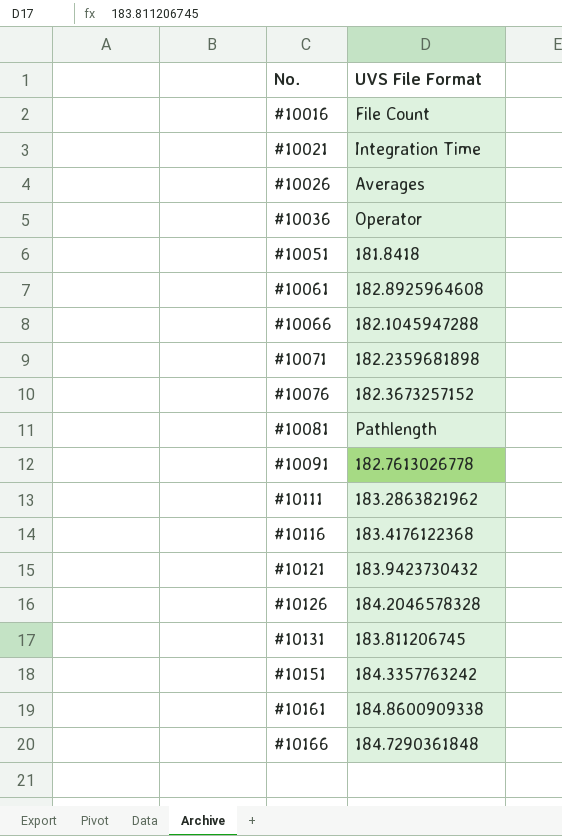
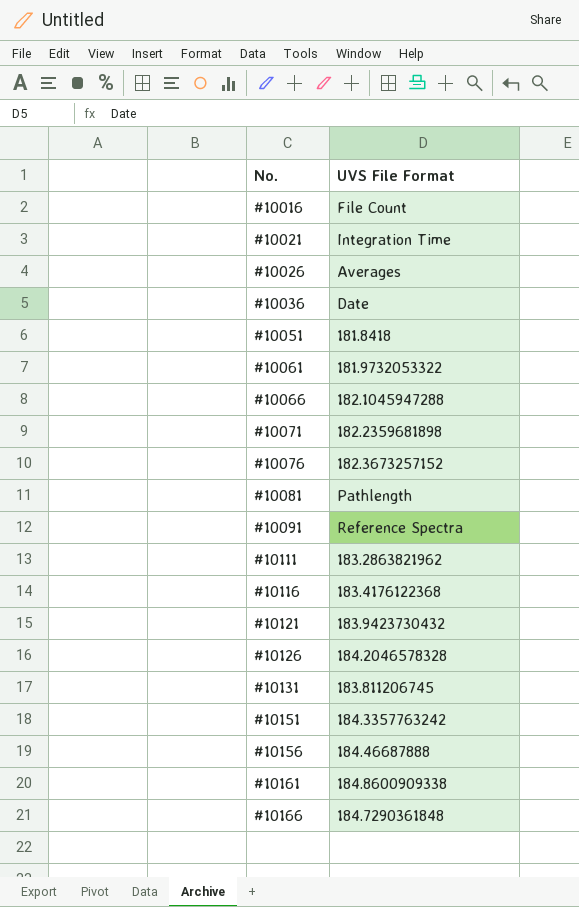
#10036 | UVS File Format: Operator -> Date
#10061 | UVS File Format: 182.8925964608 -> 181.9732053322
#10091 | UVS File Format: 182.7613026778 -> Reference Spectra
row #10156: none -> 184.46687888

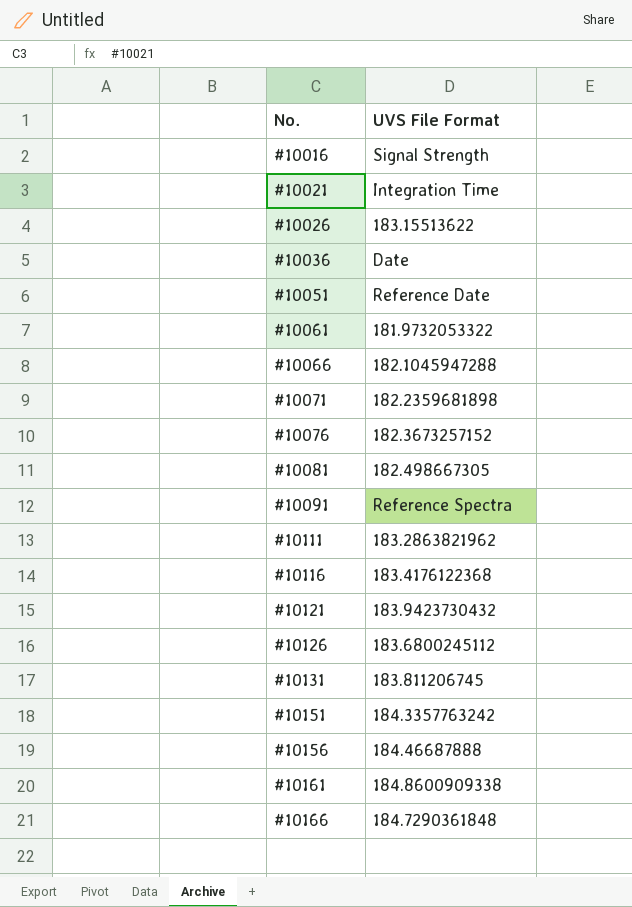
#10016 | UVS File Format: File Count -> Signal Strength
#10026 | UVS File Format: Averages -> 183.15513622
#10051 | UVS File Format: 181.8418 -> Reference Date
#10081 | UVS File Format: Pathlength -> 182.498667305
#10126 | UVS File Format: 184.2046578328 -> 183.6800245112

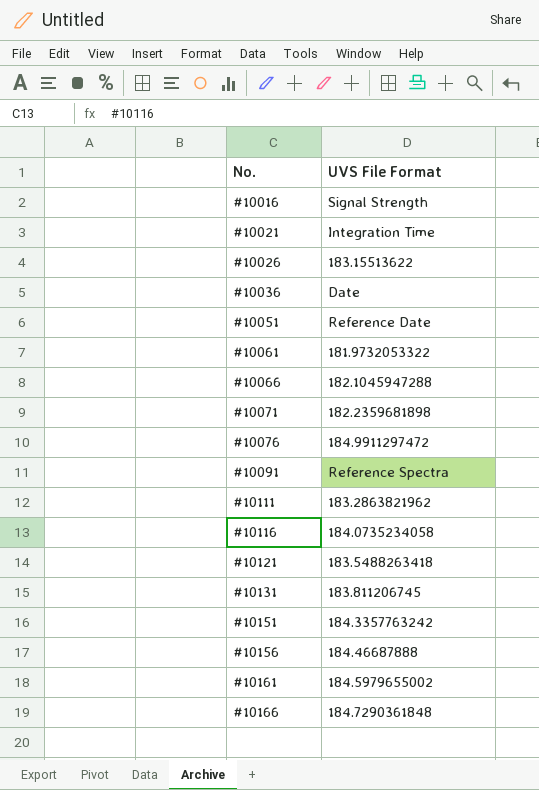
row #10081: 182.498667305 -> none
row #10126: 183.6800245112 -> none
#10076 | UVS File Format: 182.3673257152 -> 184.9911297472
#10116 | UVS File Format: 183.4176122368 -> 184.0735234058
#10121 | UVS File Format: 183.9423730432 -> 183.5488263418
#10161 | UVS File Format: 184.8600909338 -> 184.5979655002

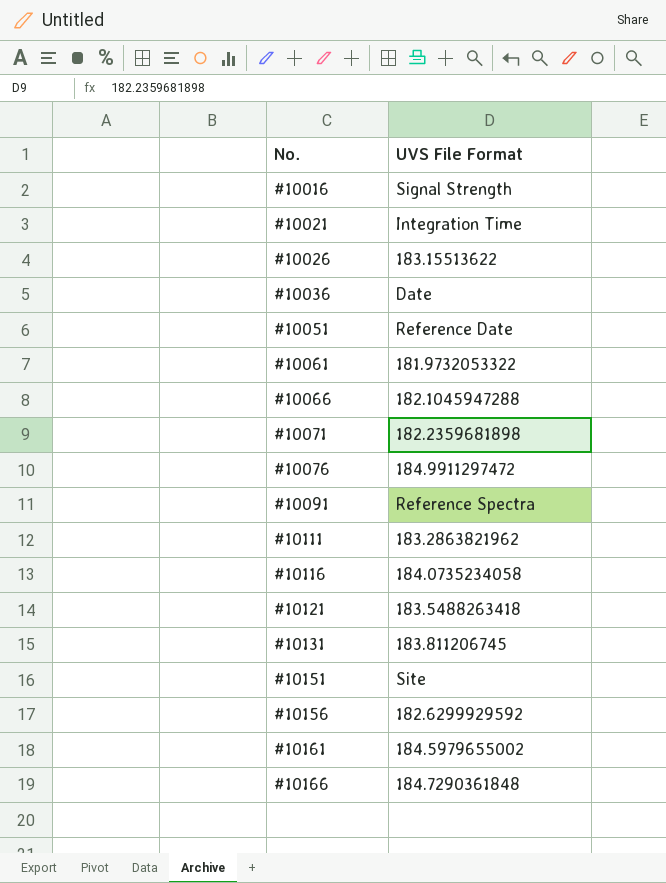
#10151 | UVS File Format: 184.3357763242 -> Site
#10156 | UVS File Format: 184.46687888 -> 182.6299929592

